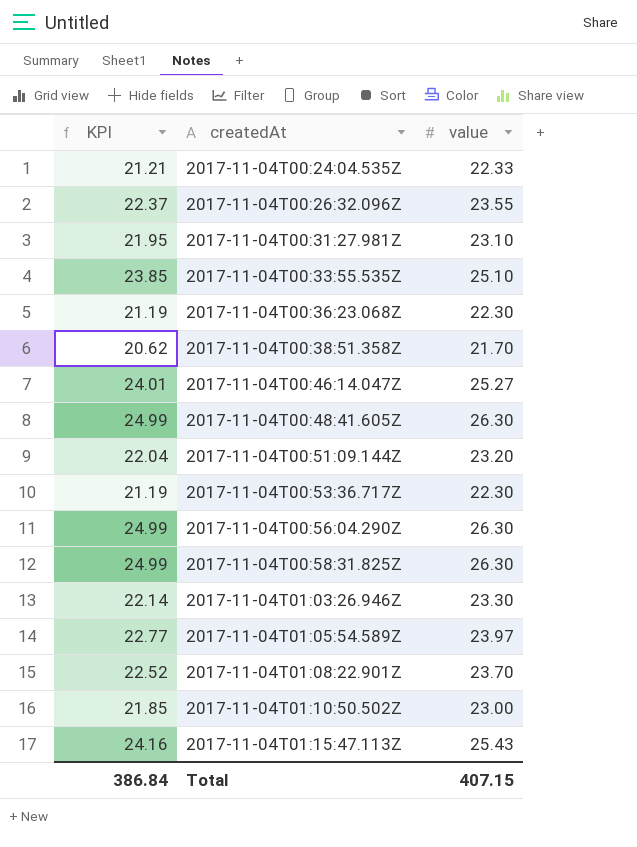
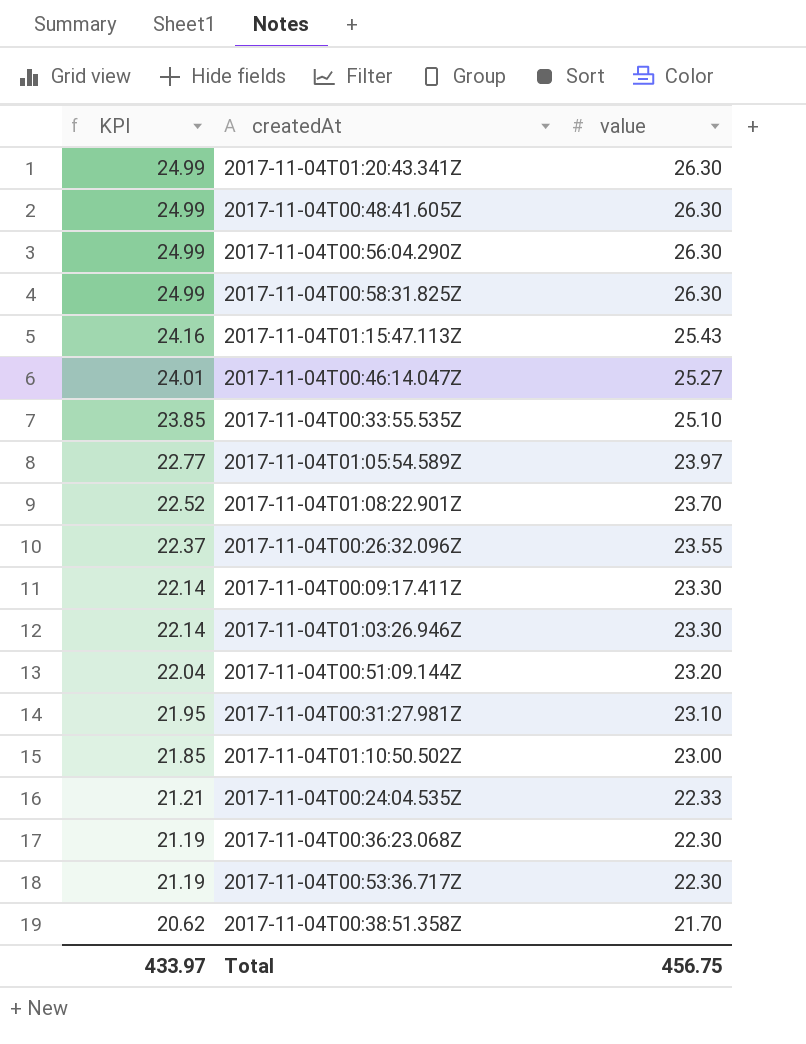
row order: createdAt ascending -> KPI descending
row 2017-11-04T01:20:43.341Z: none -> 24.99 | 26.30
row 2017-11-04T00:09:17.411Z: none -> 22.14 | 23.30
Total | KPI: 386.84 -> 433.97
Total | value: 407.15 -> 456.75

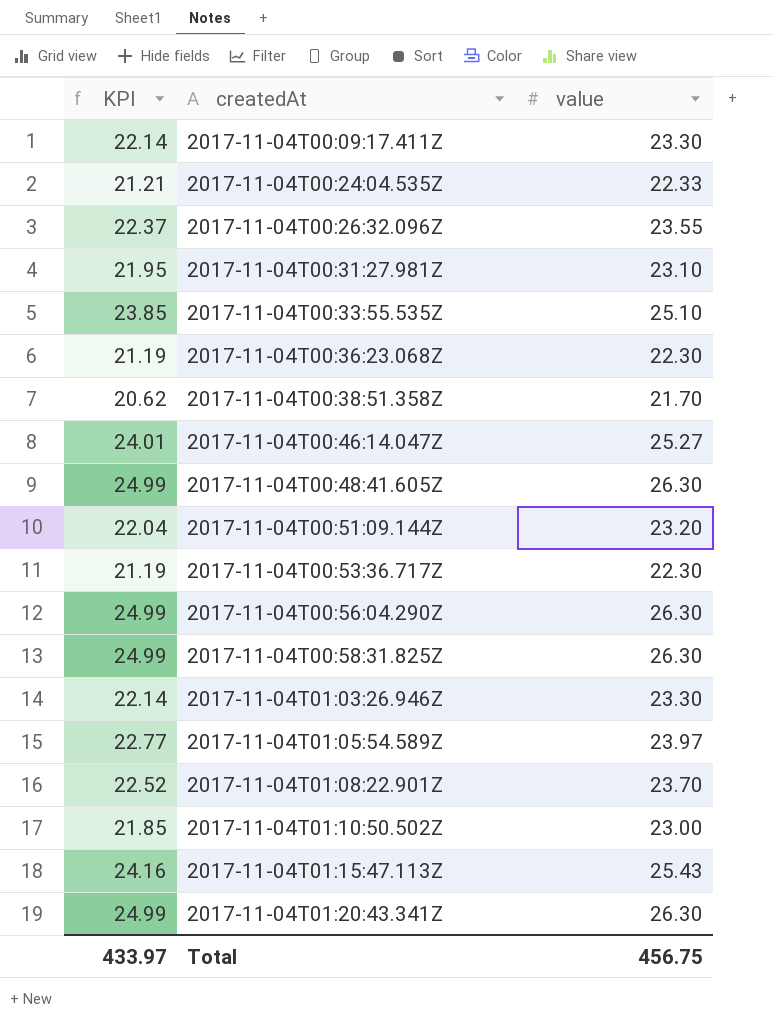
row order: KPI descending -> createdAt ascending

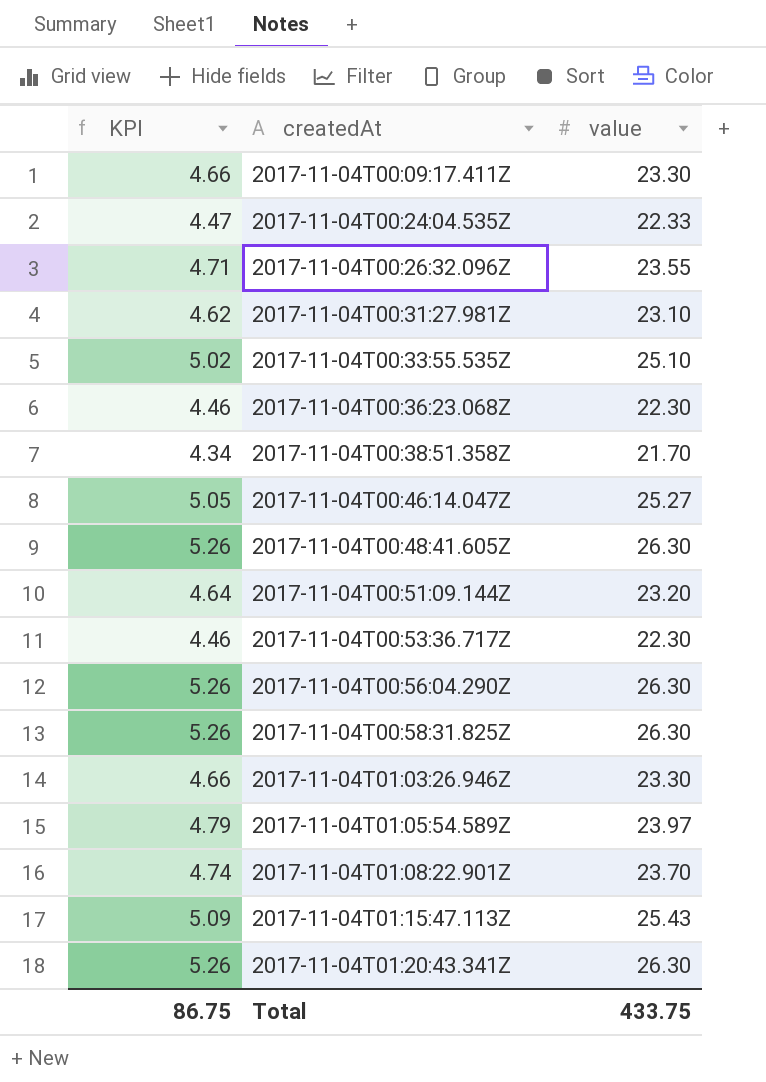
column KPI | formula: [value] * 0.95 -> [value] * 0.2
row 2017-11-04T01:10:50.502Z: 21.85 | 23.00 -> none
Total | KPI: 433.97 -> 86.75
Total | value: 456.75 -> 433.75

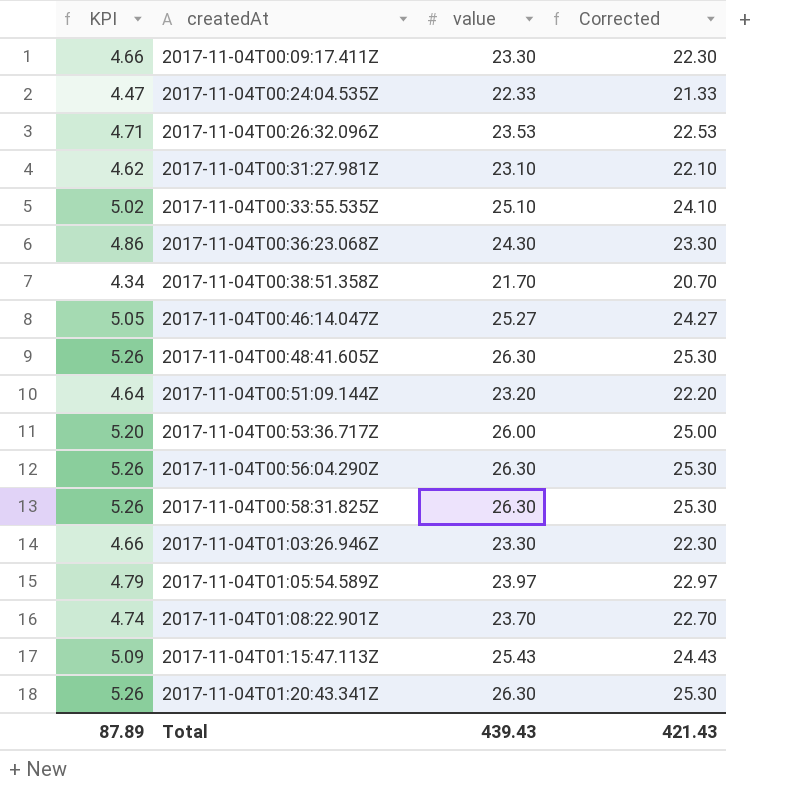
column Corrected | formula: none -> [value] - 1
2017-11-04T00:26:32.096Z | value: 23.55 -> 23.53
2017-11-04T00:36:23.068Z | KPI: 4.46 -> 4.86
2017-11-04T00:36:23.068Z | value: 22.30 -> 24.30
2017-11-04T00:53:36.717Z | KPI: 4.46 -> 5.20
2017-11-04T00:53:36.717Z | value: 22.30 -> 26.00
Total | KPI: 86.75 -> 87.89
Total | value: 433.75 -> 439.43

